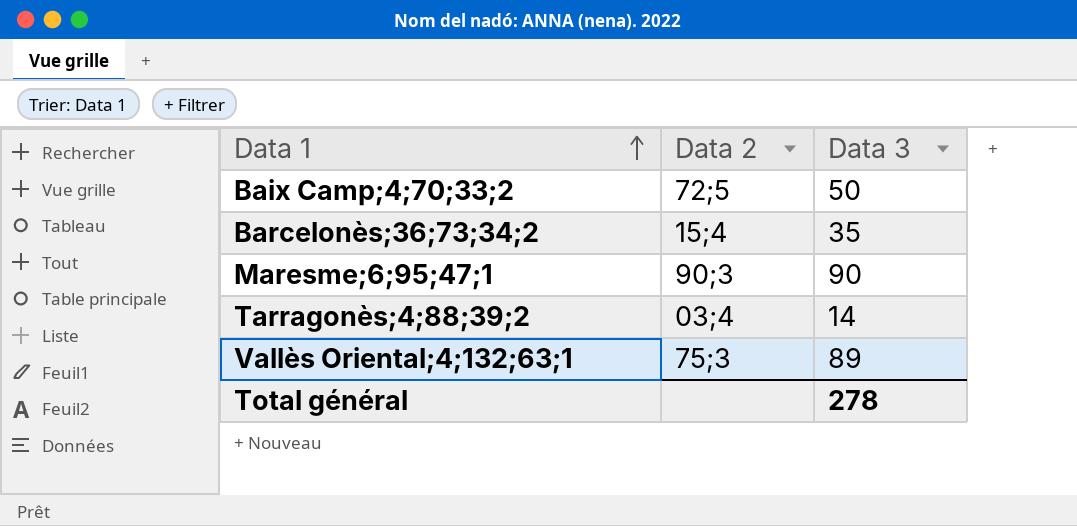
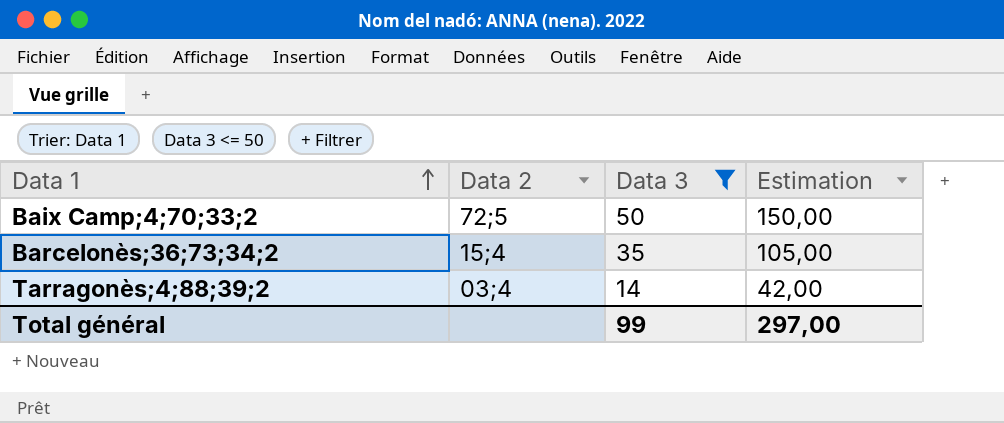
filter: none -> Data 3 <= 50
column Estimation | formula: none -> [Data 3] * 3
Total général | Data 3: 278 -> 99

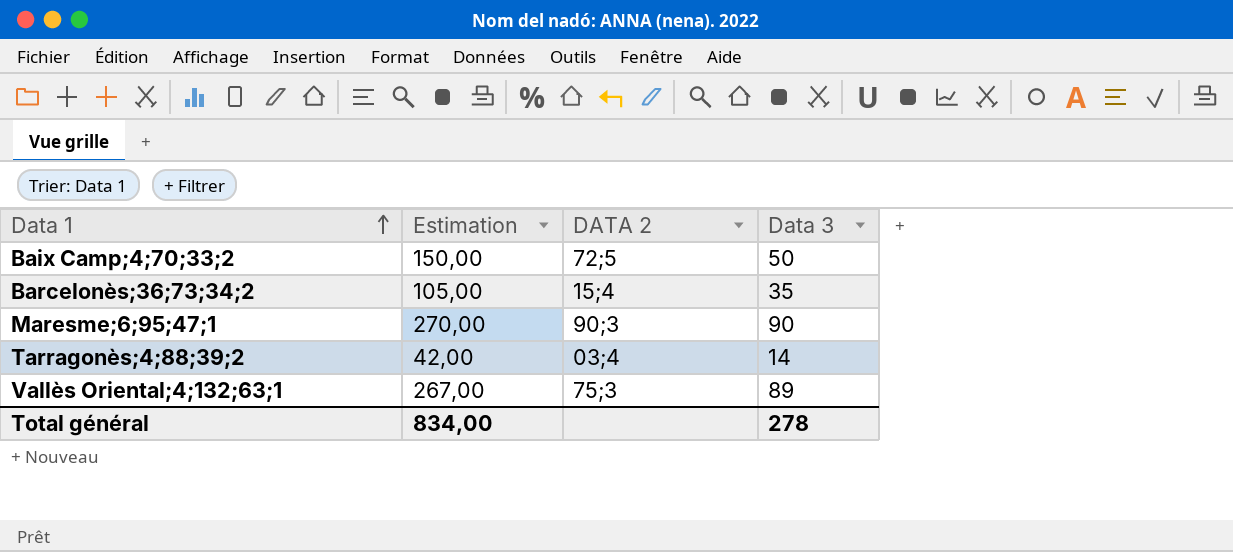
filter: Data 3 <= 50 -> none
column Estimation | position: 4 -> 2
column name: Data 2 -> DATA 2
Total général | Estimation: 297,00 -> 834,00
Total général | Data 3: 99 -> 278

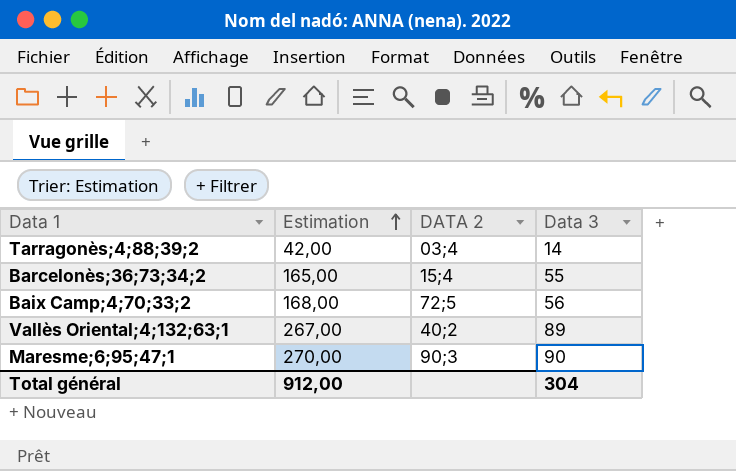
row order: Data 1 ascending -> Estimation ascending
Barcelonès;36;73;34;2 | Estimation: 105,00 -> 165,00
Barcelonès;36;73;34;2 | Data 3: 35 -> 55
Baix Camp;4;70;33;2 | Estimation: 150,00 -> 168,00
Baix Camp;4;70;33;2 | Data 3: 50 -> 56
Vallès Oriental;4;132;63;1 | DATA 2: 75;3 -> 40;2
Total général | Estimation: 834,00 -> 912,00
Total général | Data 3: 278 -> 304

